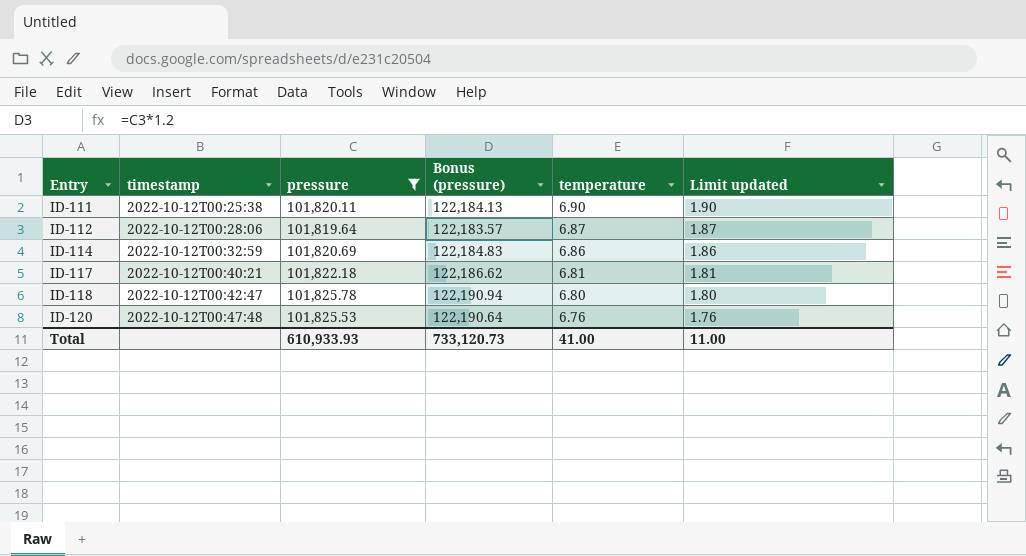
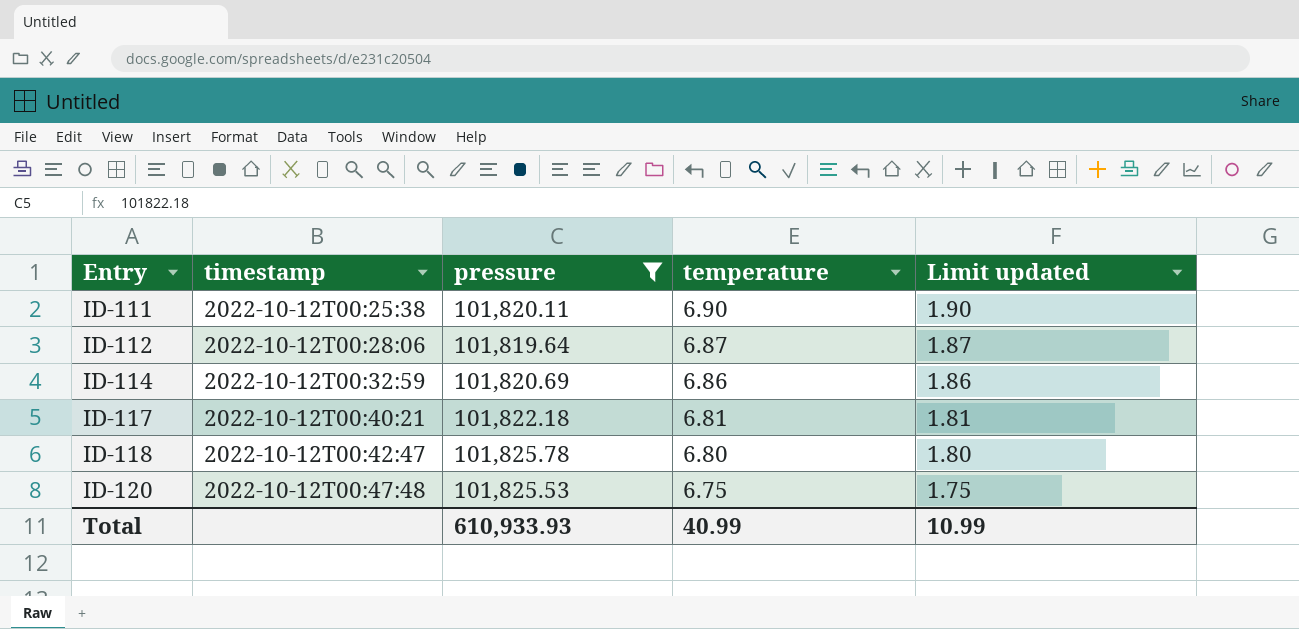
column Bonus (pressure) | formula: [pressure] * 1.2 -> none
ID-120 | temperature: 6.76 -> 6.75
ID-120 | Limit updated: 1.76 -> 1.75
Total | temperature: 41.00 -> 40.99
Total | Limit updated: 11.00 -> 10.99

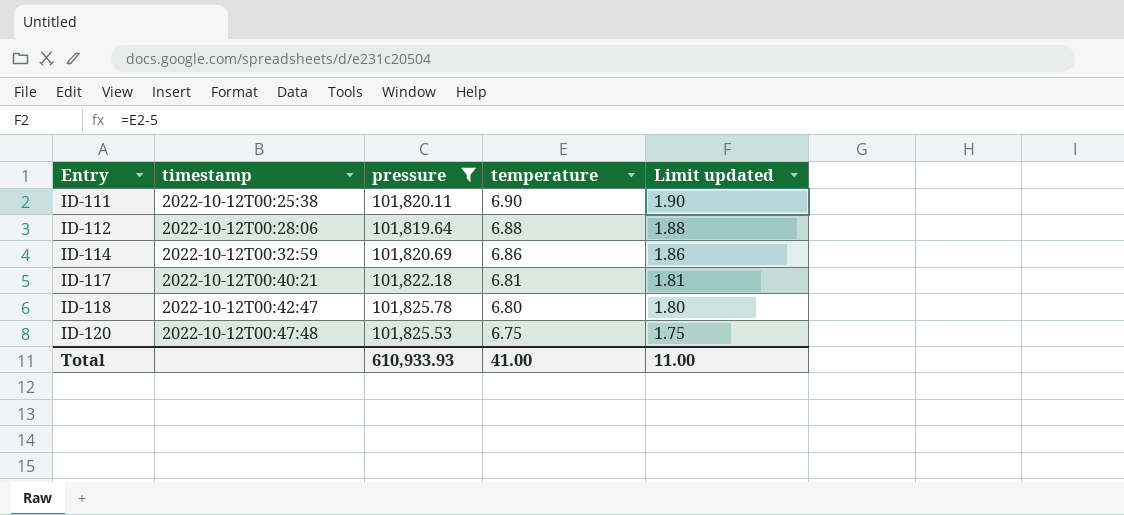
ID-112 | temperature: 6.87 -> 6.88
ID-112 | Limit updated: 1.87 -> 1.88
Total | temperature: 40.99 -> 41.00
Total | Limit updated: 10.99 -> 11.00

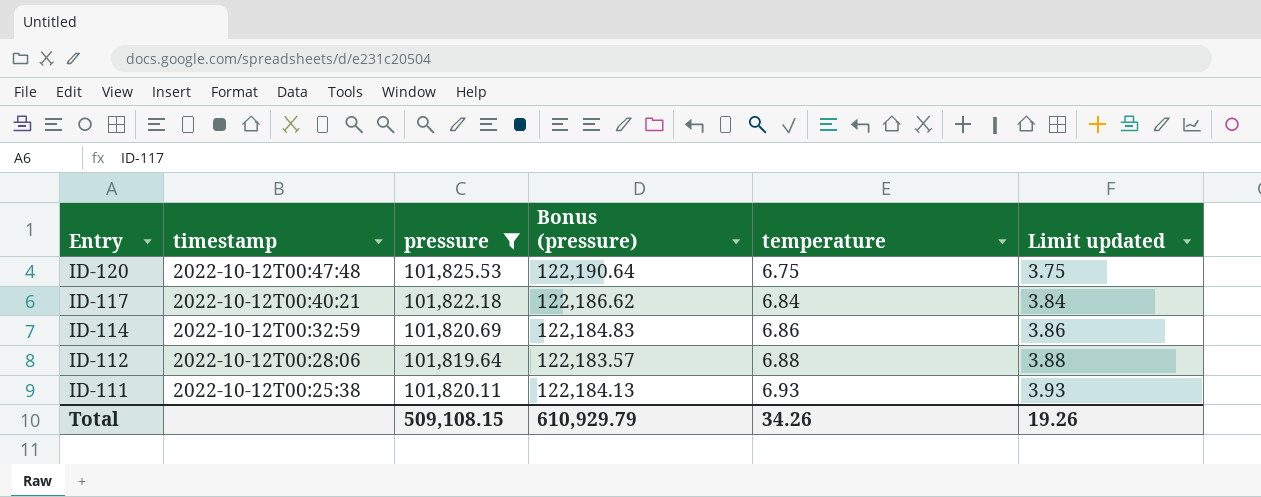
row order: Entry ascending -> Entry descending
column Bonus (pressure) | formula: none -> [pressure] * 1.2
column Limit updated | formula: [temperature] - 5 -> [temperature] - 3
row ID-118: 2022-10-12T00:42:47 | 101,825.78 | 6.80 | 1.80 -> none
ID-117 | temperature: 6.81 -> 6.84
ID-111 | temperature: 6.90 -> 6.93
Total | pressure: 610,933.93 -> 509,108.15
Total | temperature: 41.00 -> 34.26
Total | Limit updated: 11.00 -> 19.26

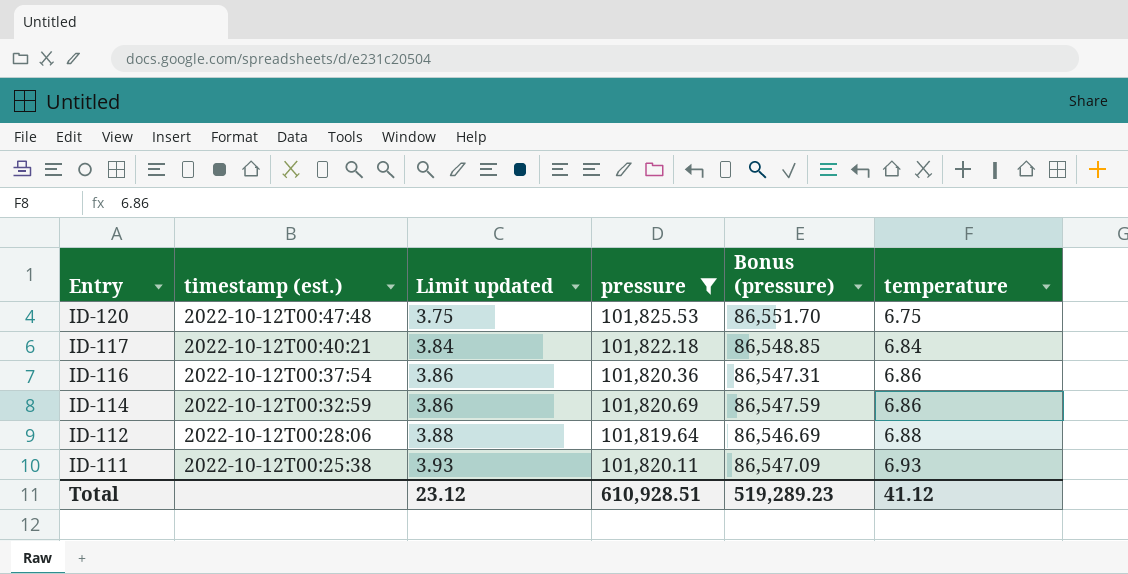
column name: timestamp -> timestamp (est.)
column Limit updated | position: 6 -> 3
column Bonus (pressure) | formula: [pressure] * 1.2 -> [pressure] * 0.85
row ID-116: none -> 2022-10-12T00:37:54 | 3.86 | 101,820.36 | 86,547.31 | 6.86
Total | Limit updated: 19.26 -> 23.12
Total | pressure: 509,108.15 -> 610,928.51
Total | Bonus (pressure): 610,929.79 -> 519,289.23
Total | temperature: 34.26 -> 41.12

